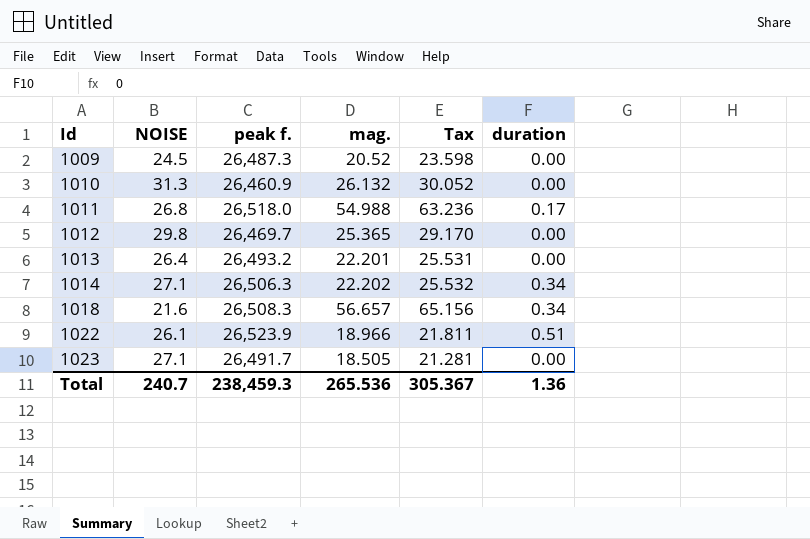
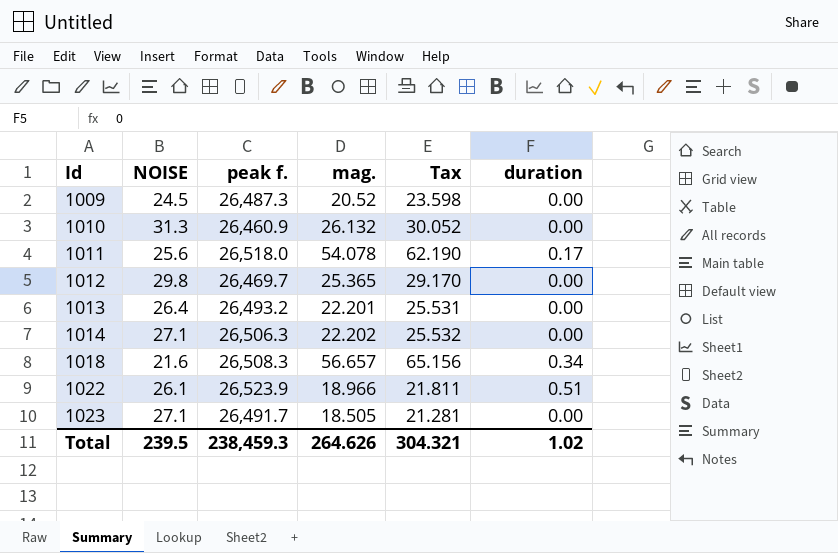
1011 | NOISE: 26.8 -> 25.6
1011 | mag.: 54.988 -> 54.078
1011 | Tax: 63.236 -> 62.190
1014 | duration: 0.34 -> 0.00
Total | NOISE: 240.7 -> 239.5
Total | mag.: 265.536 -> 264.626
Total | Tax: 305.367 -> 304.321
Total | duration: 1.36 -> 1.02

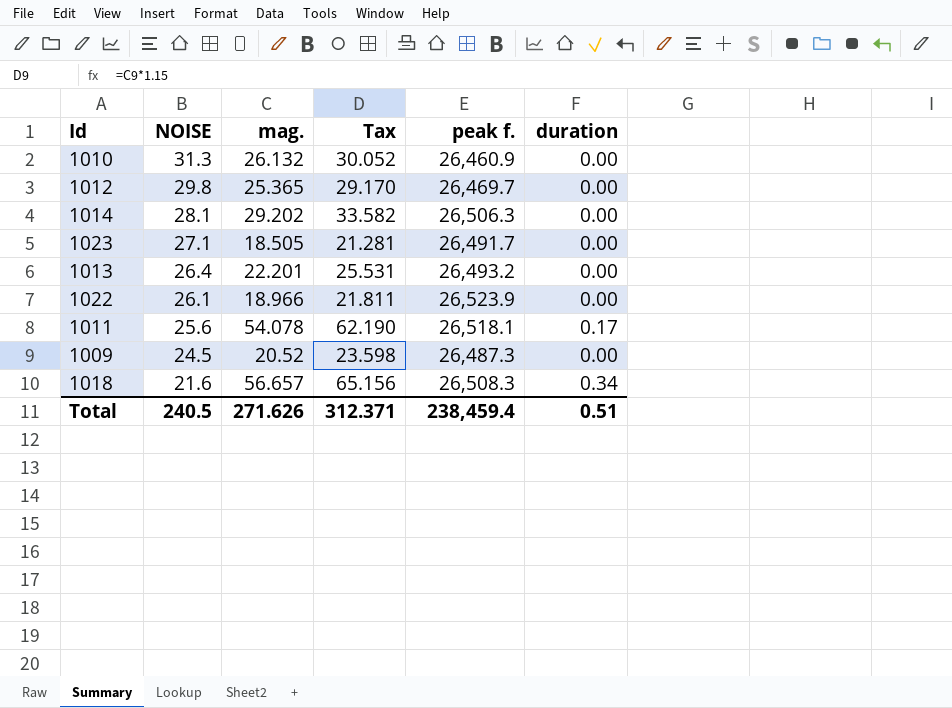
row order: Id ascending -> NOISE descending
column peak f. | position: 3 -> 5
1014 | NOISE: 27.1 -> 28.1
1014 | mag.: 22.202 -> 29.202
1014 | Tax: 25.532 -> 33.582
1022 | duration: 0.51 -> 0.00
1011 | peak f.: 26,518.0 -> 26,518.1
Total | NOISE: 239.5 -> 240.5
Total | mag.: 264.626 -> 271.626
Total | Tax: 304.321 -> 312.371
Total | peak f.: 238,459.3 -> 238,459.4
Total | duration: 1.02 -> 0.51

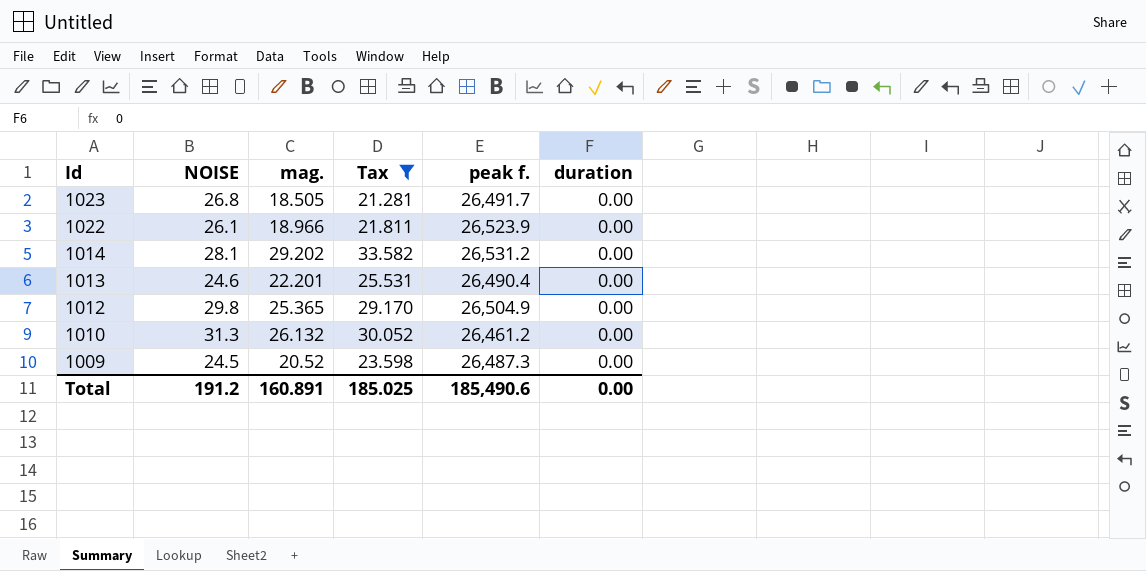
filter: none -> Tax <= 33.582
row order: NOISE descending -> Id descending
1023 | NOISE: 27.1 -> 26.8
1014 | peak f.: 26,506.3 -> 26,531.2
1013 | NOISE: 26.4 -> 24.6
1013 | peak f.: 26,493.2 -> 26,490.4
1012 | peak f.: 26,469.7 -> 26,504.9
1010 | peak f.: 26,460.9 -> 26,461.2
Total | NOISE: 240.5 -> 191.2
Total | mag.: 271.626 -> 160.891
Total | Tax: 312.371 -> 185.025
Total | peak f.: 238,459.4 -> 185,490.6
Total | duration: 0.51 -> 0.00

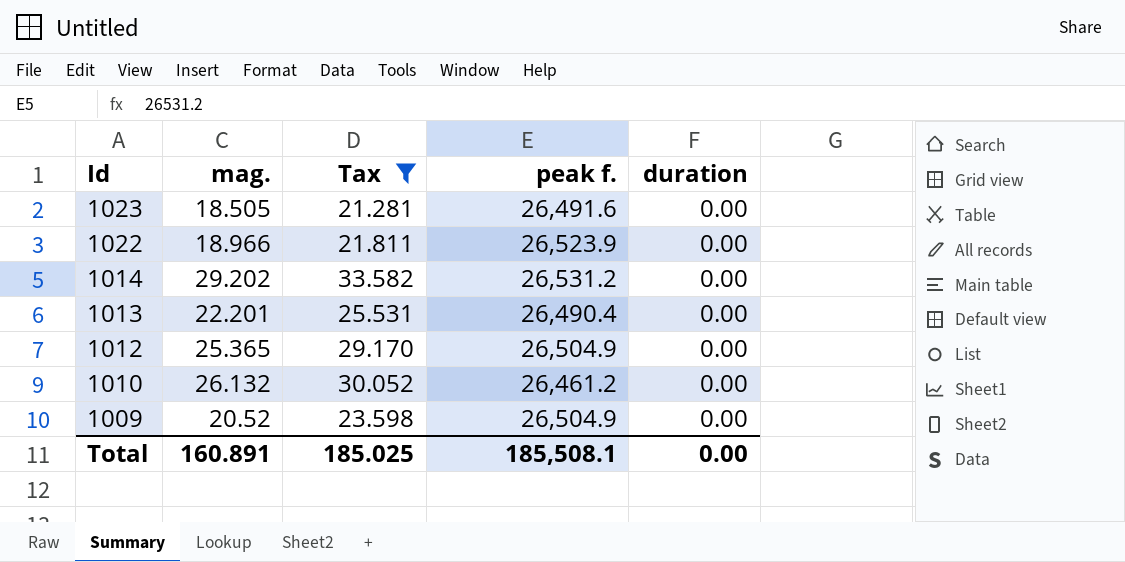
column NOISE | position: 2 -> none
1023 | peak f.: 26,491.7 -> 26,491.6
1009 | peak f.: 26,487.3 -> 26,504.9
Total | peak f.: 185,490.6 -> 185,508.1

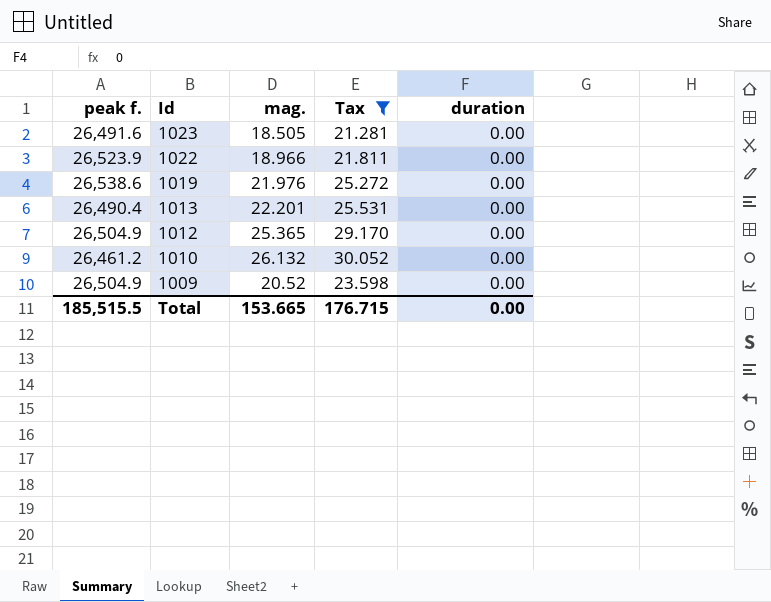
column peak f. | position: 4 -> 1
row 1014: 29.202 | 33.582 | 26,531.2 | 0.00 -> none
row 1019: none -> 26,538.6 | 21.976 | 25.272 | 0.00
Total | peak f.: 185,508.1 -> 185,515.5
Total | mag.: 160.891 -> 153.665
Total | Tax: 185.025 -> 176.715

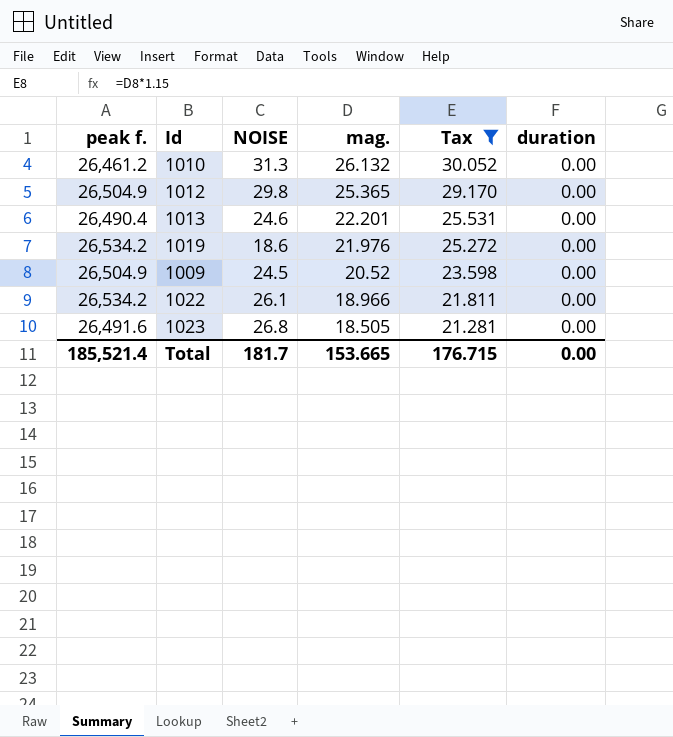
row order: Id descending -> mag. descending
column NOISE | position: none -> 3
1019 | peak f.: 26,538.6 -> 26,534.2
1022 | peak f.: 26,523.9 -> 26,534.2
Total | peak f.: 185,515.5 -> 185,521.4

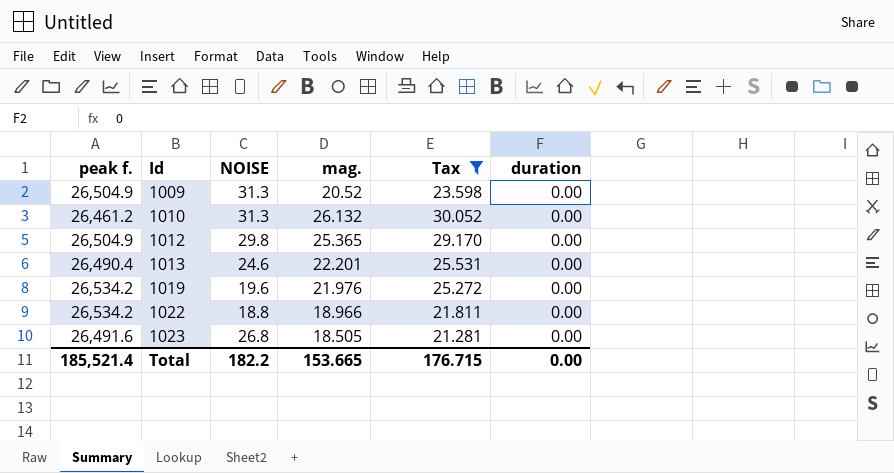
row order: mag. descending -> Id ascending
1009 | NOISE: 24.5 -> 31.3
1019 | NOISE: 18.6 -> 19.6
1022 | NOISE: 26.1 -> 18.8
Total | NOISE: 181.7 -> 182.2

